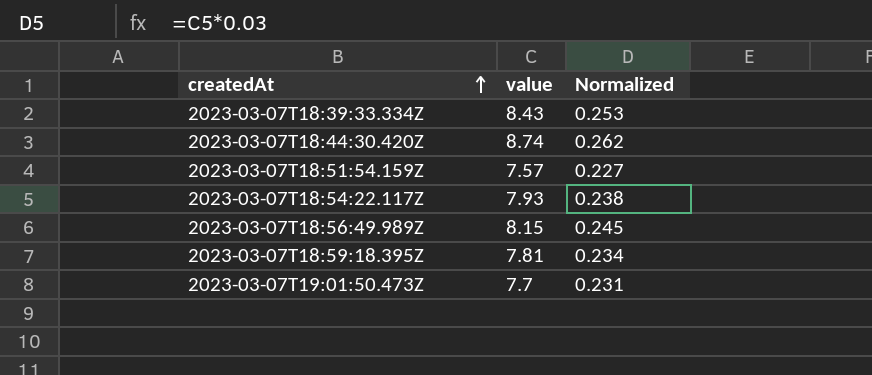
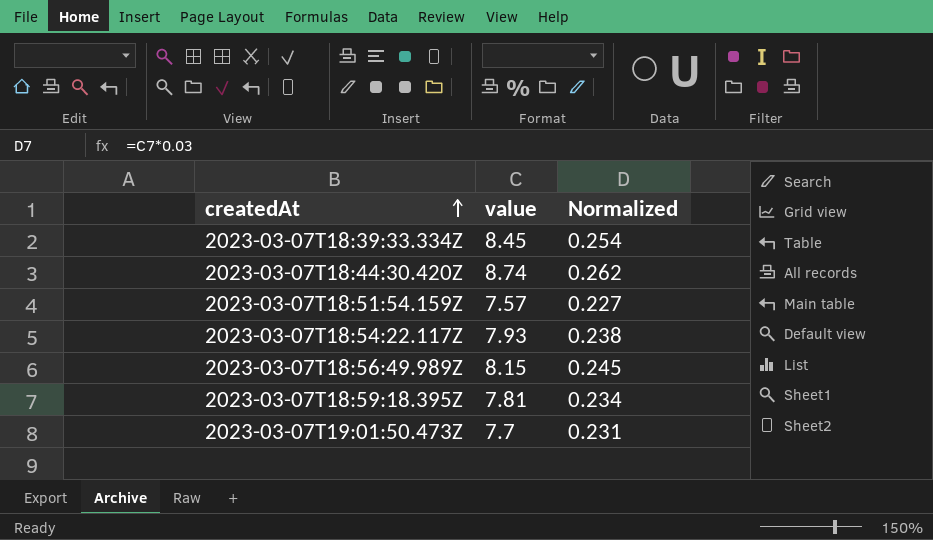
2023-03-07T18:39:33.334Z | value: 8.43 -> 8.45
2023-03-07T18:39:33.334Z | Normalized: 0.253 -> 0.254

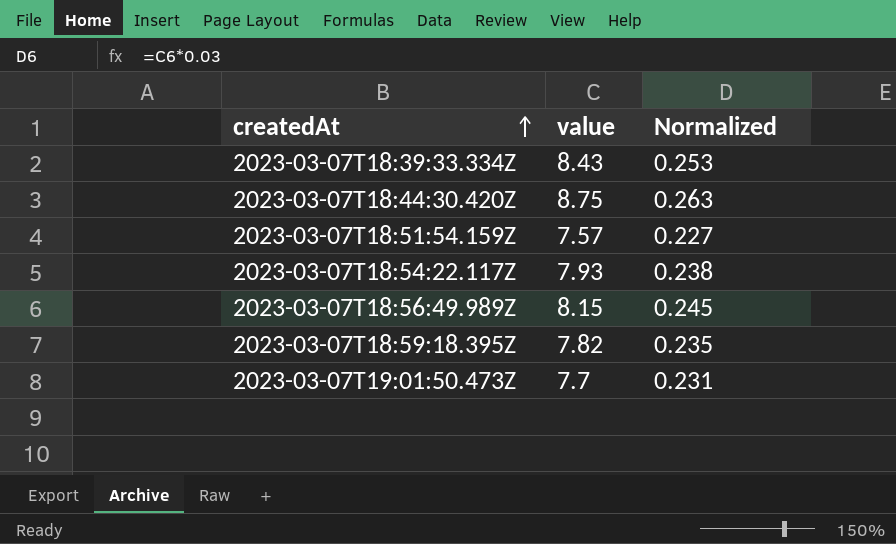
2023-03-07T18:39:33.334Z | value: 8.45 -> 8.43
2023-03-07T18:39:33.334Z | Normalized: 0.254 -> 0.253
2023-03-07T18:44:30.420Z | value: 8.74 -> 8.75
2023-03-07T18:44:30.420Z | Normalized: 0.262 -> 0.263
2023-03-07T18:59:18.395Z | value: 7.81 -> 7.82
2023-03-07T18:59:18.395Z | Normalized: 0.234 -> 0.235

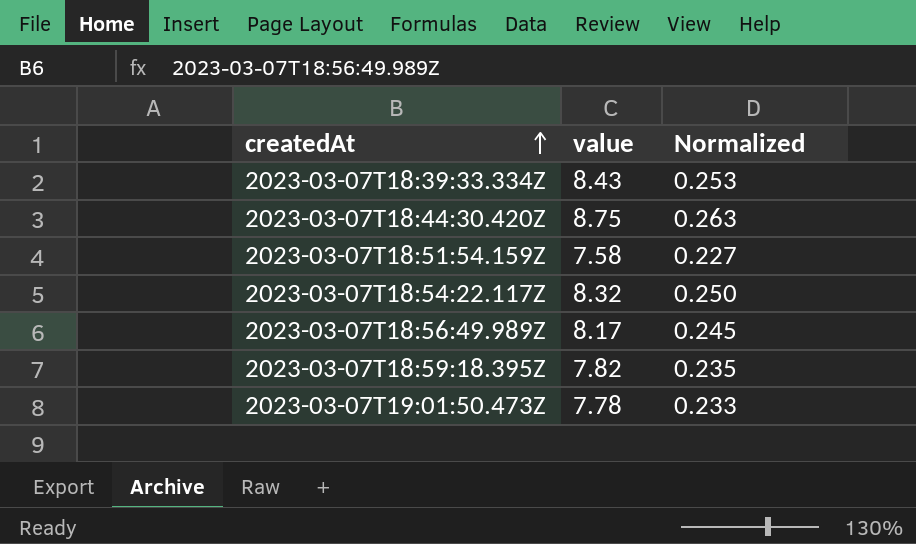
2023-03-07T18:51:54.159Z | value: 7.57 -> 7.58
2023-03-07T18:54:22.117Z | value: 7.93 -> 8.32
2023-03-07T18:54:22.117Z | Normalized: 0.238 -> 0.250
2023-03-07T18:56:49.989Z | value: 8.15 -> 8.17
2023-03-07T19:01:50.473Z | value: 7.7 -> 7.78
2023-03-07T19:01:50.473Z | Normalized: 0.231 -> 0.233

